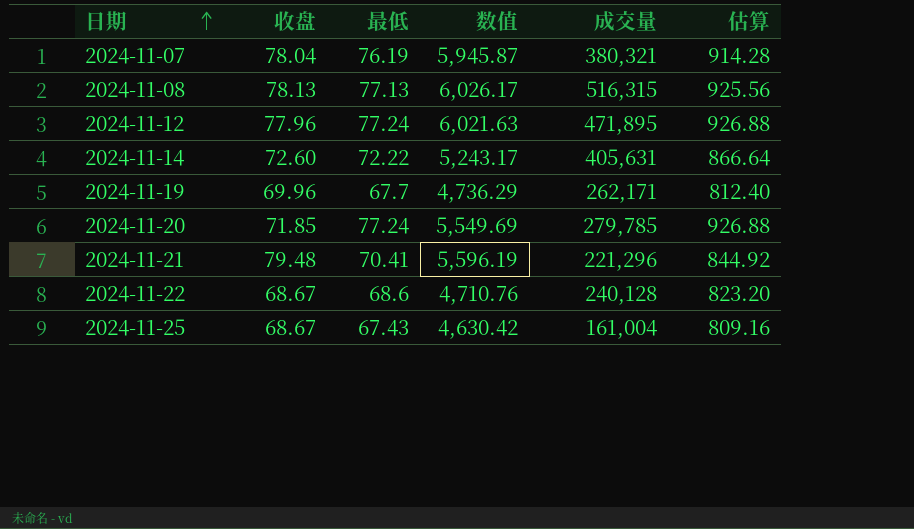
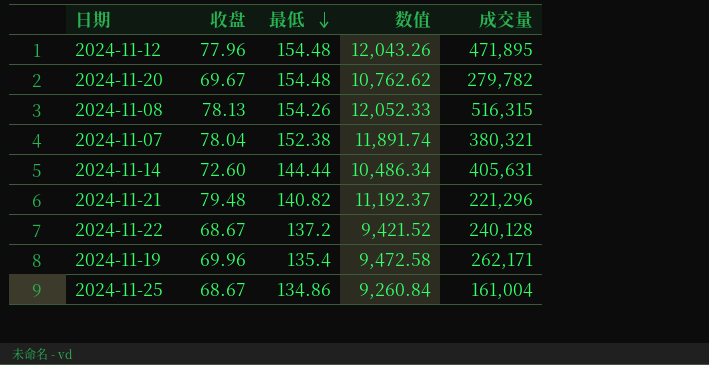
row order: 日期 ascending -> 最低 descending
column 估算 | formula: [最低] * 12 -> none
2024-11-12 | 最低: 77.24 -> 154.48
2024-11-12 | 数值: 6,021.63 -> 12,043.26
2024-11-20 | 收盘: 71.85 -> 69.67
2024-11-20 | 最低: 77.24 -> 154.48
2024-11-20 | 数值: 5,549.69 -> 10,762.62
2024-11-20 | 成交量: 279,785 -> 279,782
2024-11-08 | 最低: 77.13 -> 154.26
2024-11-08 | 数值: 6,026.17 -> 12,052.33
2024-11-07 | 最低: 76.19 -> 152.38
2024-11-07 | 数值: 5,945.87 -> 11,891.74
2024-11-14 | 最低: 72.22 -> 144.44
2024-11-14 | 数值: 5,243.17 -> 10,486.34
2024-11-21 | 最低: 70.41 -> 140.82
2024-11-21 | 数值: 5,596.19 -> 11,192.37
2024-11-22 | 最低: 68.6 -> 137.2
2024-11-22 | 数值: 4,710.76 -> 9,421.52
2024-11-19 | 最低: 67.7 -> 135.4
2024-11-19 | 数值: 4,736.29 -> 9,472.58
2024-11-25 | 最低: 67.43 -> 134.86
2024-11-25 | 数值: 4,630.42 -> 9,260.84

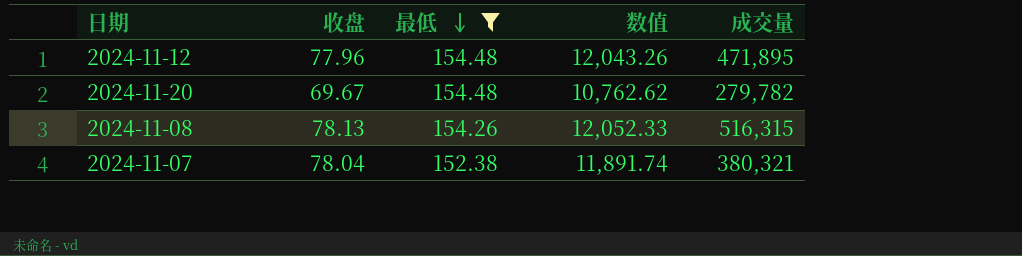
filter: none -> 最低 >= 152.38

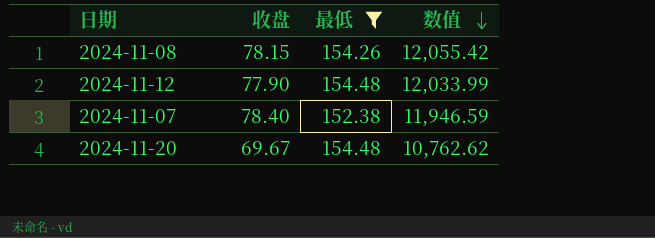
row order: 最低 descending -> 数值 descending
column 成交量 | position: 5 -> none
2024-11-08 | 收盘: 78.13 -> 78.15
2024-11-08 | 数值: 12,052.33 -> 12,055.42
2024-11-12 | 收盘: 77.96 -> 77.90
2024-11-12 | 数值: 12,043.26 -> 12,033.99
2024-11-07 | 收盘: 78.04 -> 78.40
2024-11-07 | 数值: 11,891.74 -> 11,946.59

